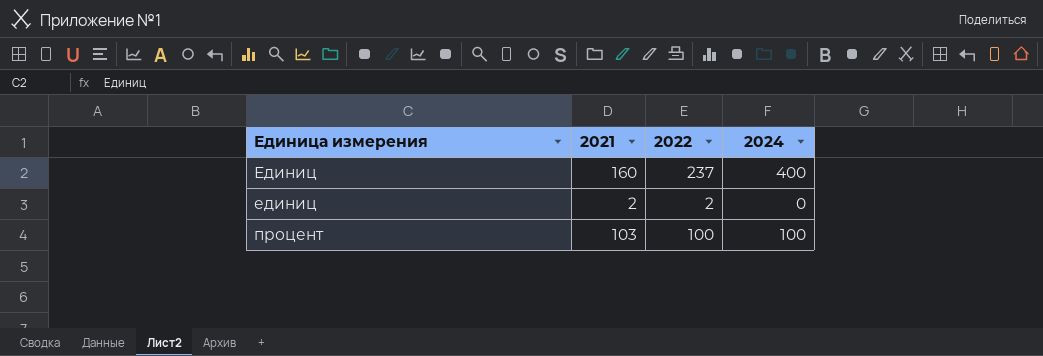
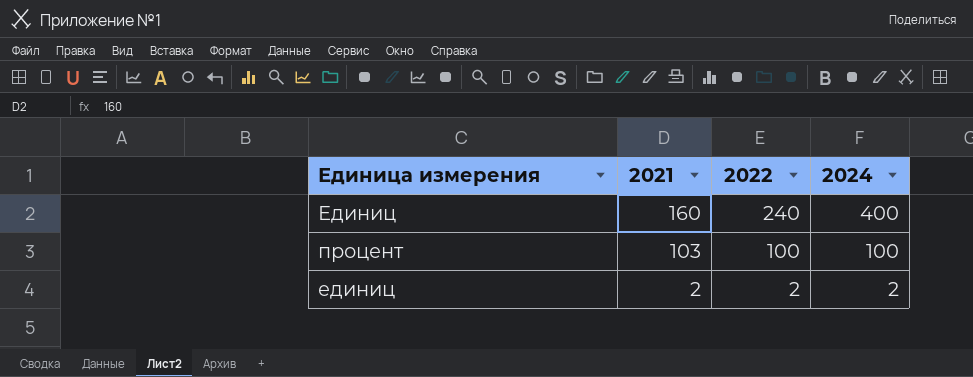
row order: Единица измерения ascending -> 2021 descending
Единиц | 2022: 237 -> 240
единиц | 2024: 0 -> 2

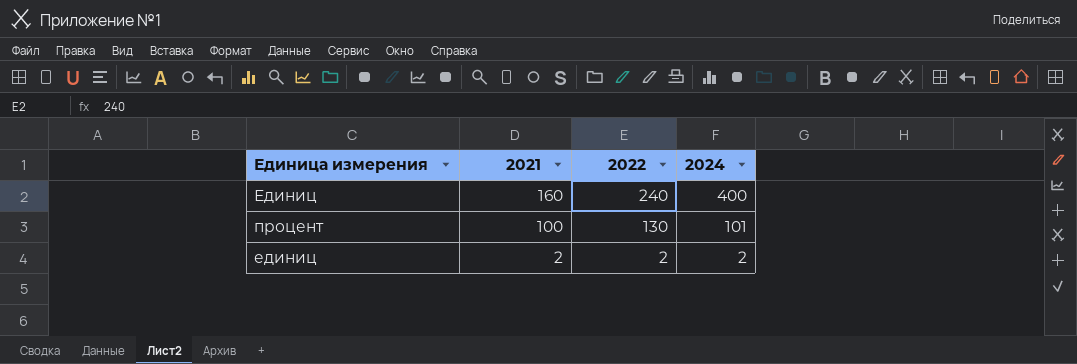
процент | 2021: 103 -> 100
процент | 2022: 100 -> 130
процент | 2024: 100 -> 101

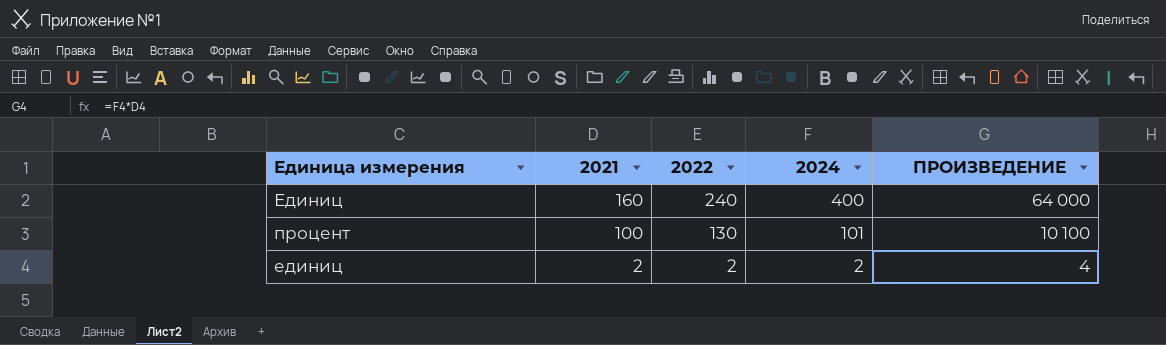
column ПРОИЗВЕДЕНИЕ | formula: none -> [2021] * [2024]

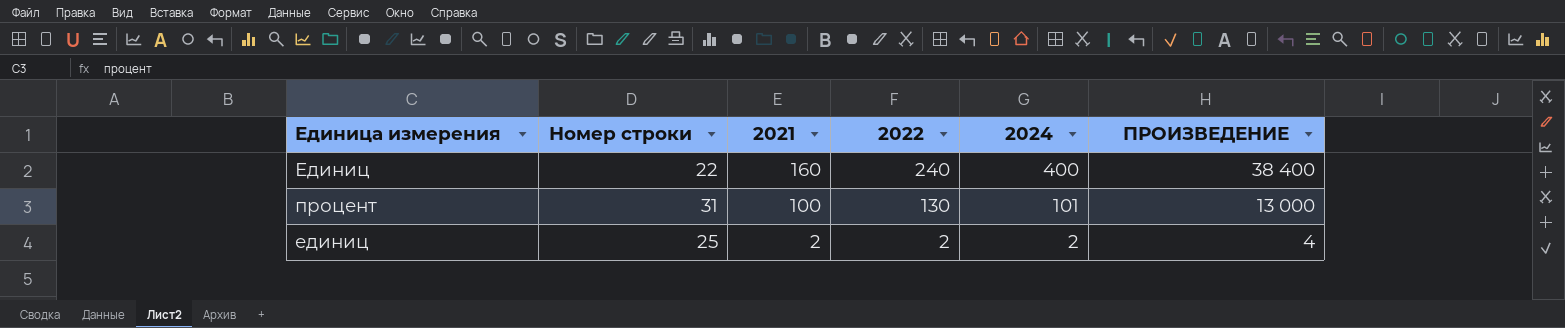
column Номер строки | position: none -> 2
column ПРОИЗВЕДЕНИЕ | formula: [2021] * [2024] -> [2021] * [2022]

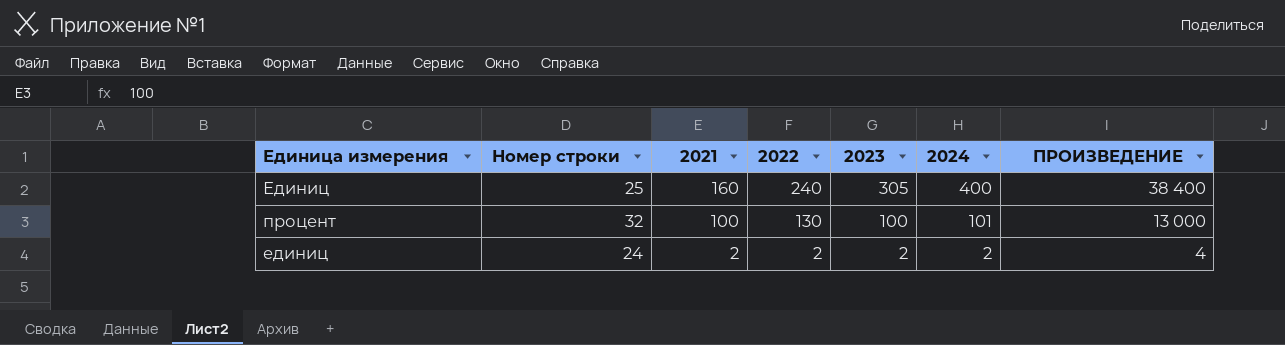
column 2023 | position: none -> 5
Единиц | Номер строки: 22 -> 25
процент | Номер строки: 31 -> 32
единиц | Номер строки: 25 -> 24

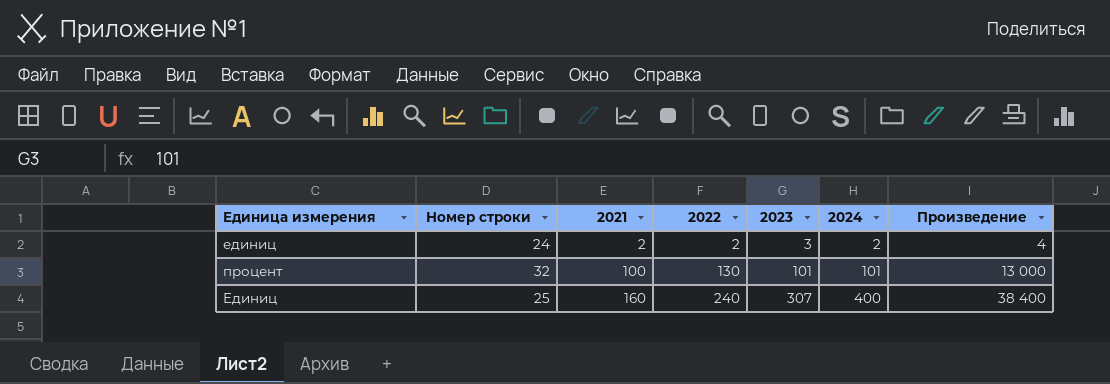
row order: 2021 descending -> 2021 ascending
column name: ПРОИЗВЕДЕНИЕ -> Произведение
единиц | 2023: 2 -> 3
процент | 2023: 100 -> 101
Единиц | 2023: 305 -> 307

